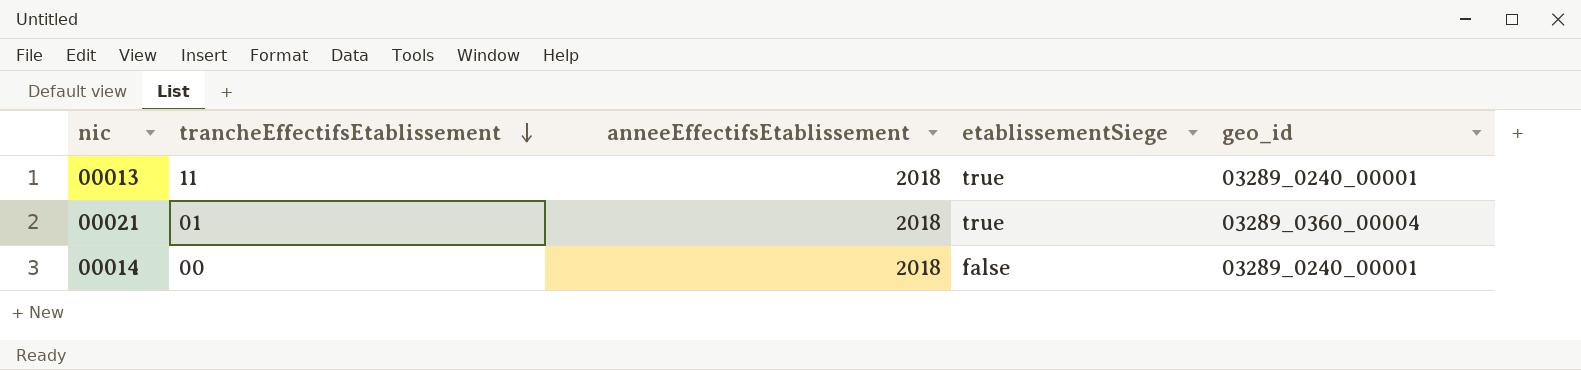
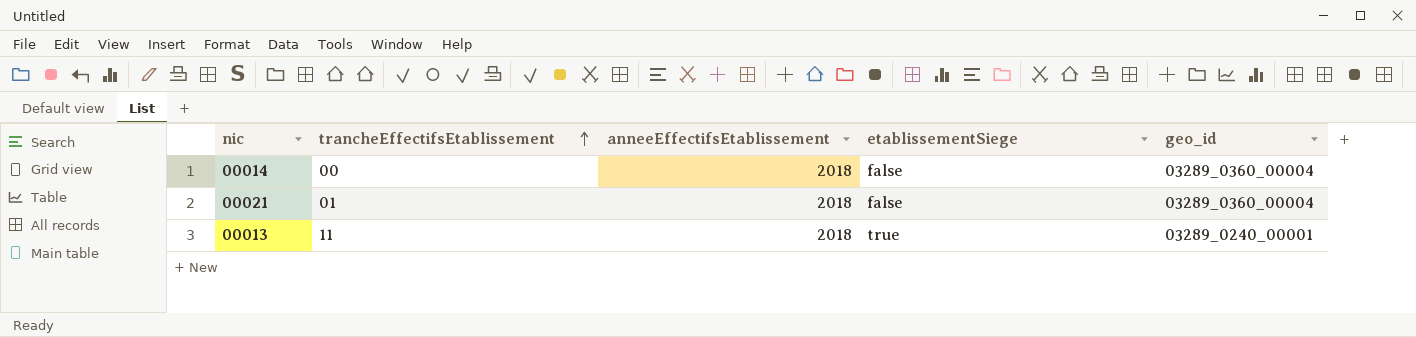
row order: trancheEffectifsEtablissement descending -> trancheEffectifsEtablissement ascending
00014 | geo_id: 03289_0240_00001 -> 03289_0360_00004
00021 | etablissementSiege: true -> false

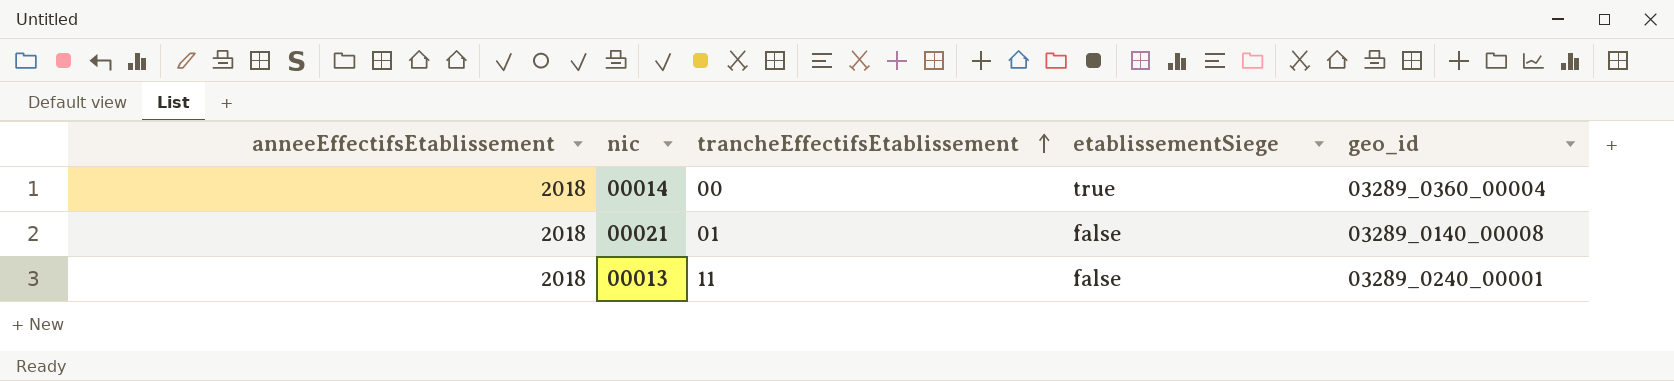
column anneeEffectifsEtablissement | position: 3 -> 1
00014 | etablissementSiege: false -> true
00021 | geo_id: 03289_0360_00004 -> 03289_0140_00008
00013 | etablissementSiege: true -> false

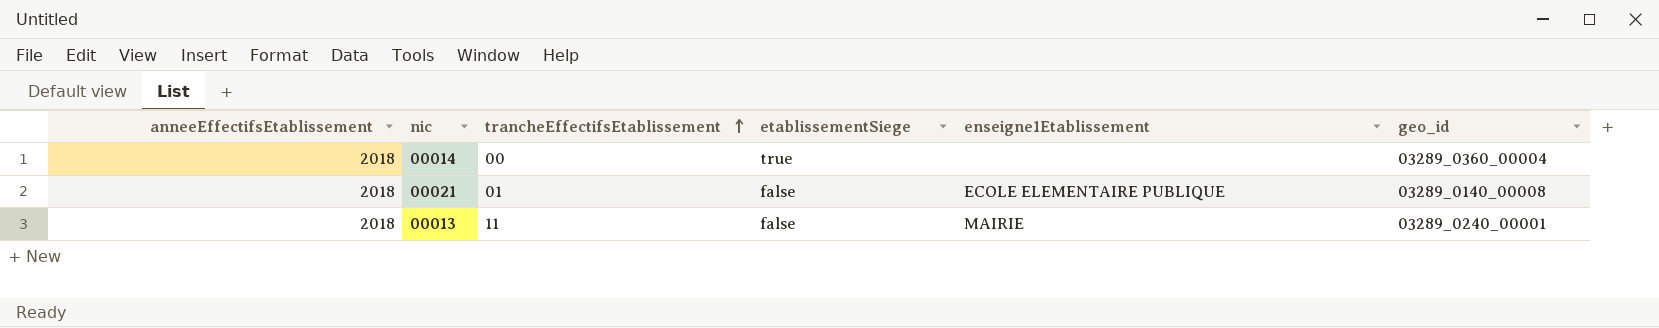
column enseigne1Etablissement | position: none -> 5

